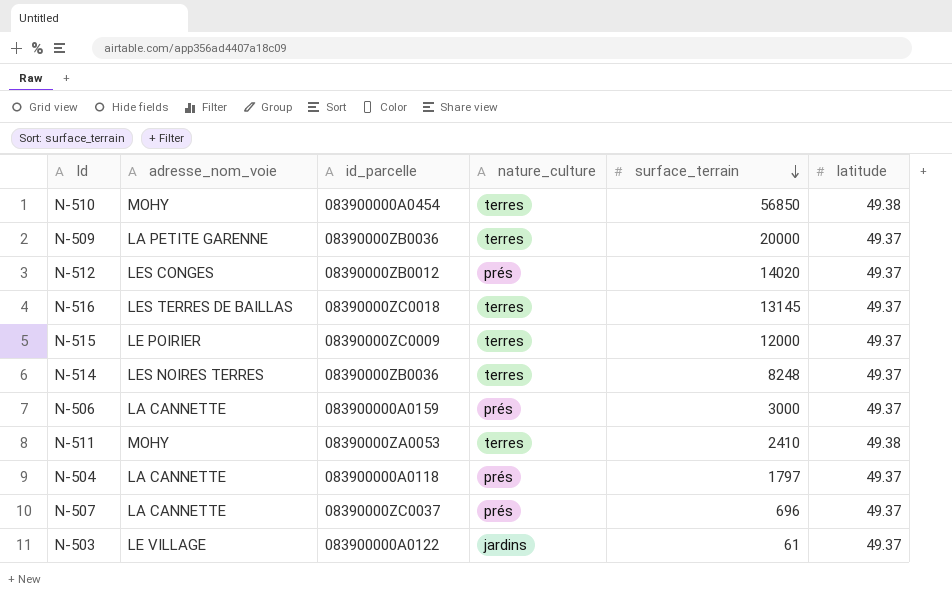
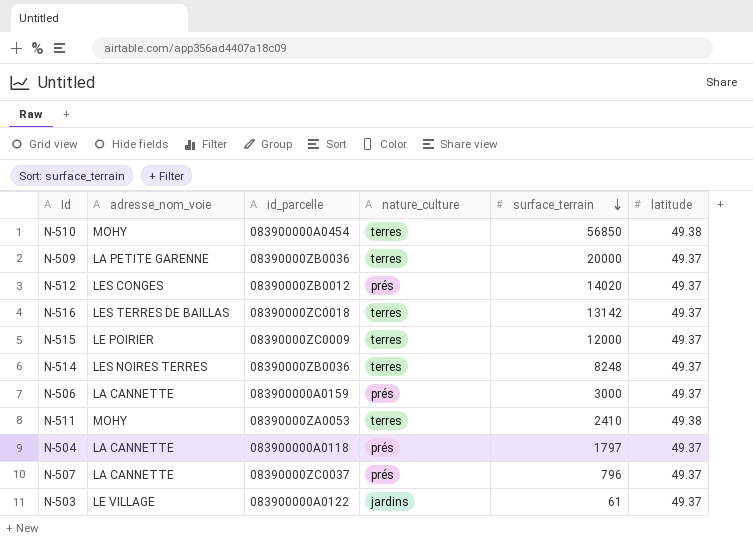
N-516 | surface_terrain: 13145 -> 13142
N-507 | surface_terrain: 696 -> 796

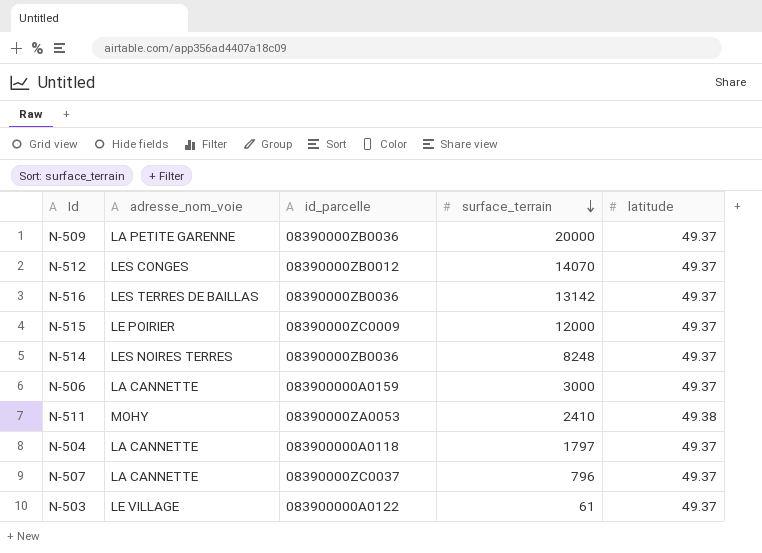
column nature_culture | position: 4 -> none
row N-510: MOHY | 083900000A0454 | terres | 56850 | 49.38 -> none
N-512 | surface_terrain: 14020 -> 14070
N-516 | id_parcelle: 08390000ZC0018 -> 08390000ZB0036

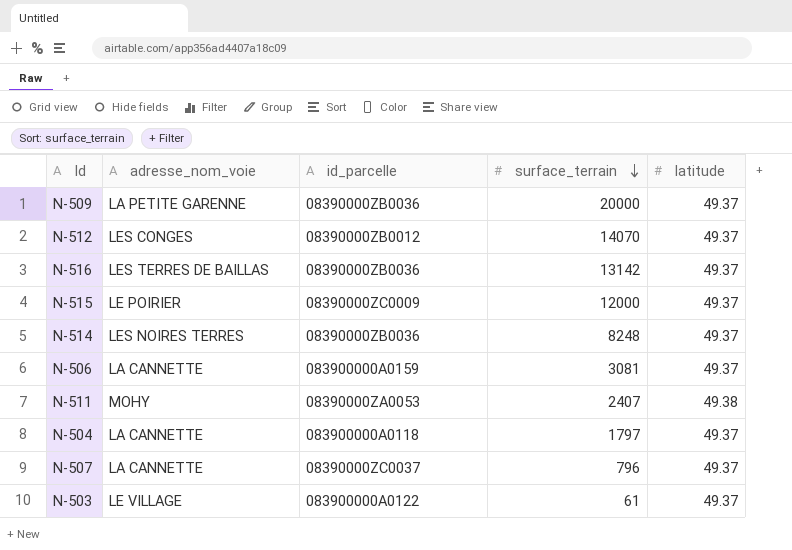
N-506 | surface_terrain: 3000 -> 3081
N-511 | surface_terrain: 2410 -> 2407

